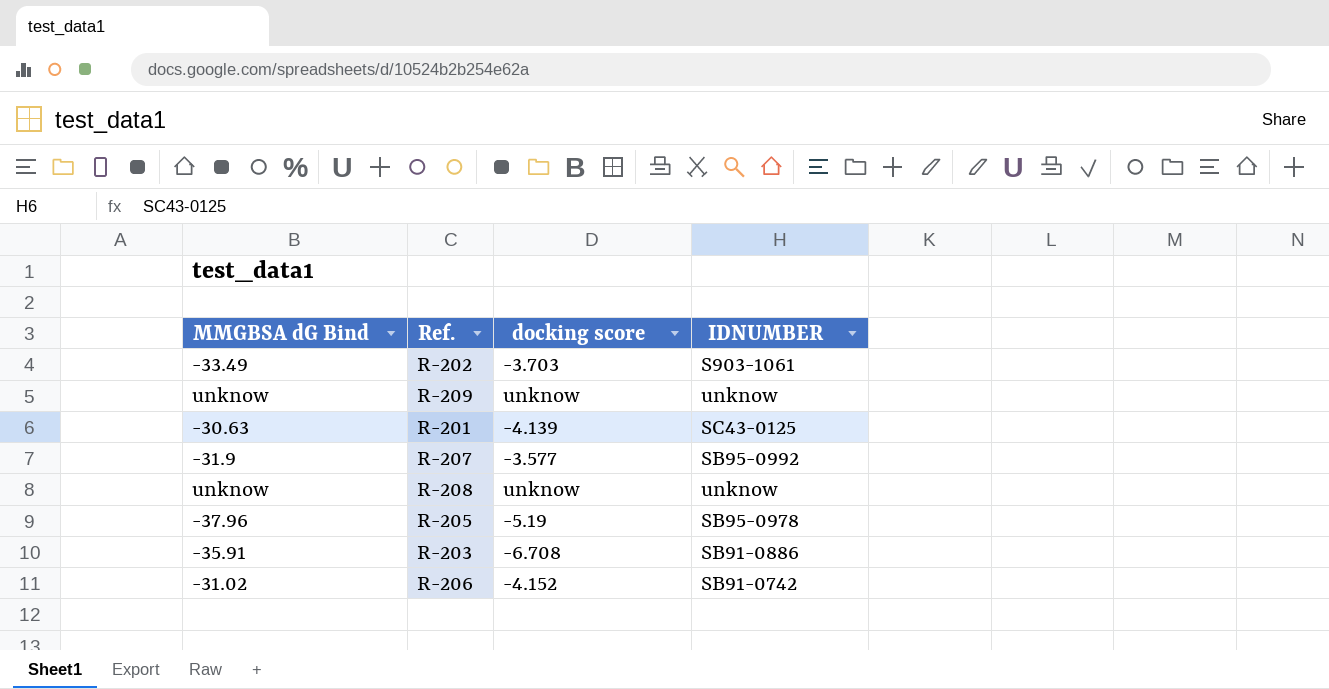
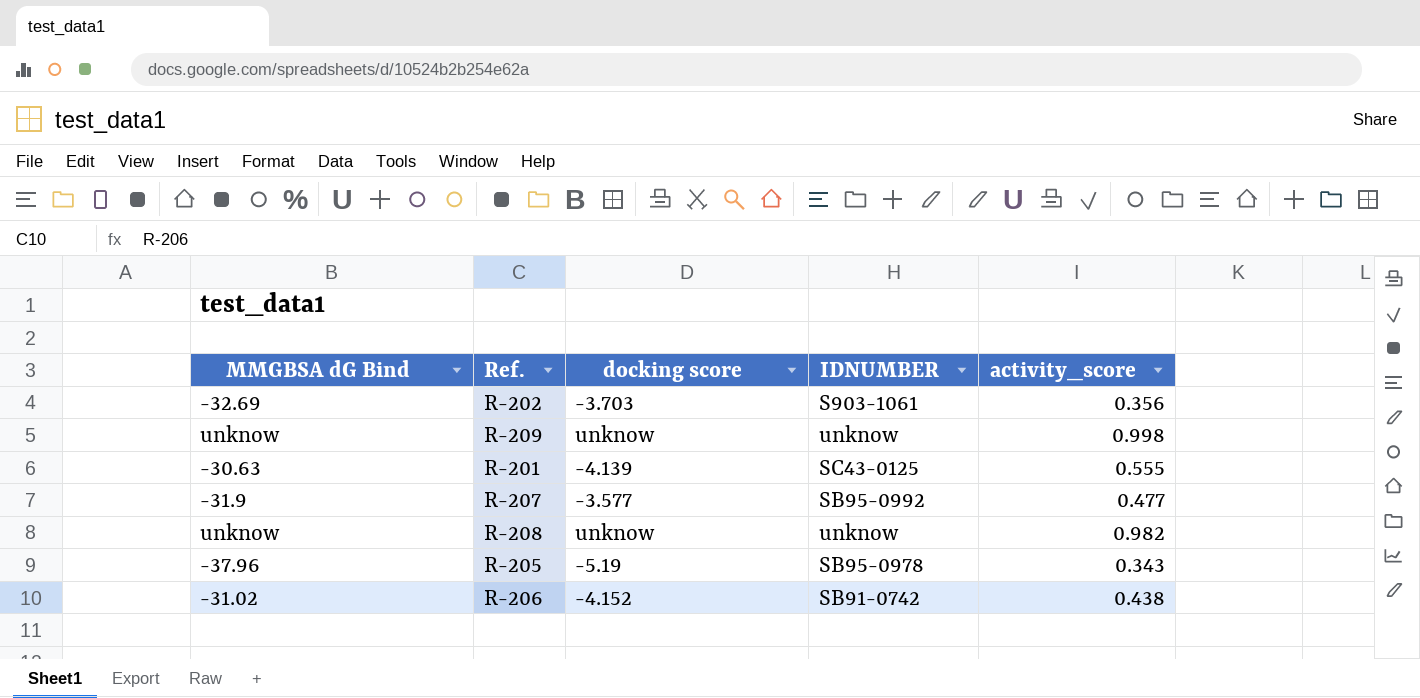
column activity_score | position: none -> 5
row R-203: -35.91 | -6.708 | SB91-0886 -> none
R-202 | MMGBSA dG Bind: -33.49 -> -32.69

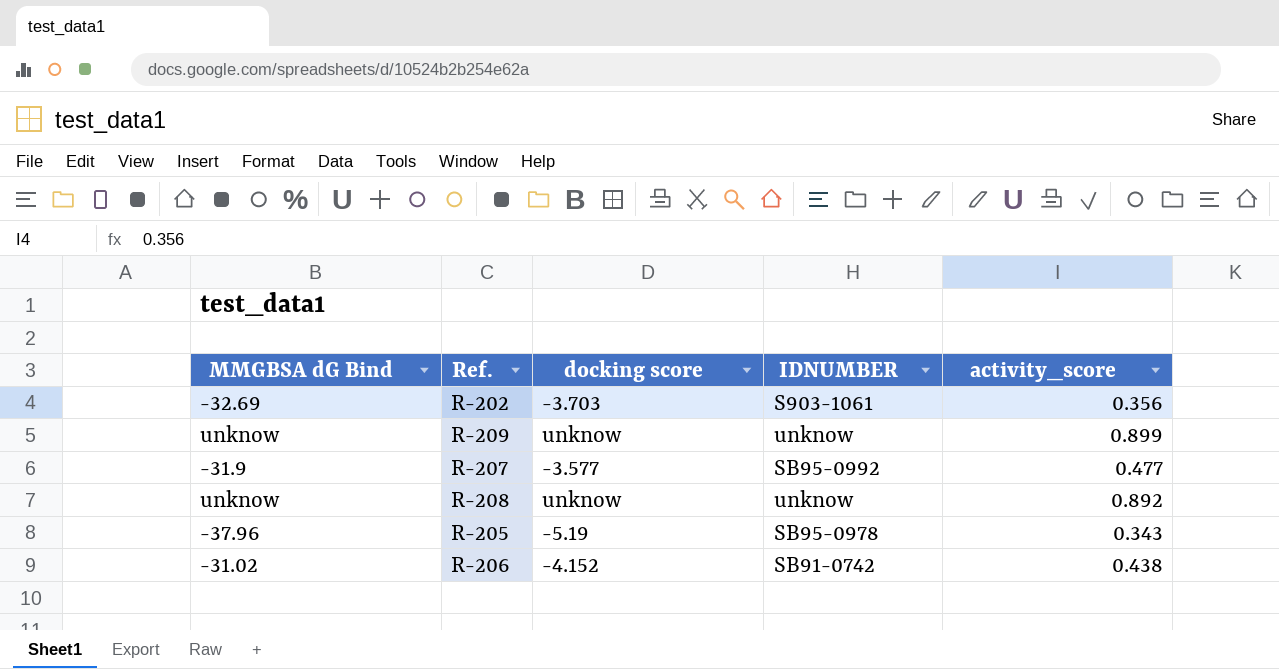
row R-201: -30.63 | -4.139 | SC43-0125 | 0.555 -> none
R-209 | activity_score: 0.998 -> 0.899
R-208 | activity_score: 0.982 -> 0.892

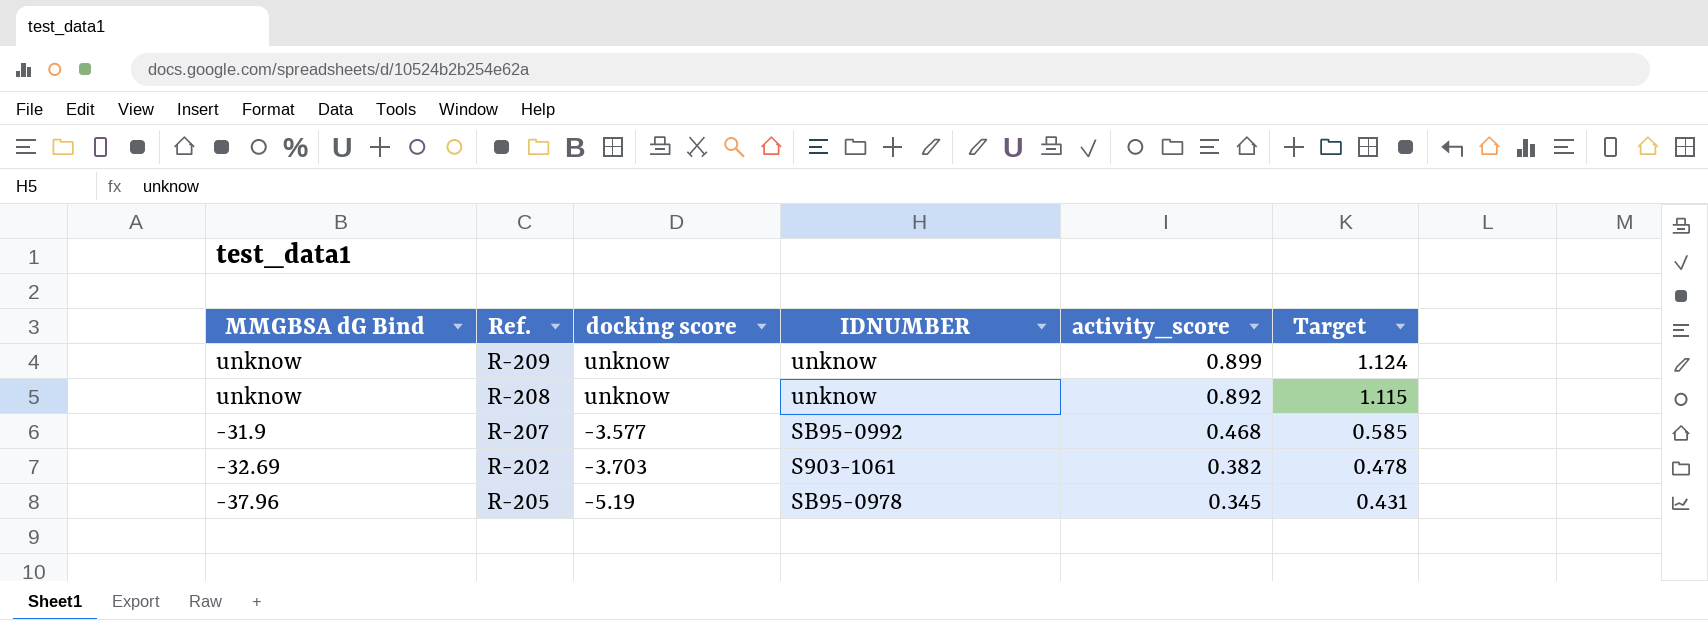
row order: none -> activity_score descending
column Target | formula: none -> [activity_score] * 1.25
row R-206: -31.02 | -4.152 | SB91-0742 | 0.438 -> none
R-207 | activity_score: 0.477 -> 0.468
R-202 | activity_score: 0.356 -> 0.382
R-205 | activity_score: 0.343 -> 0.345

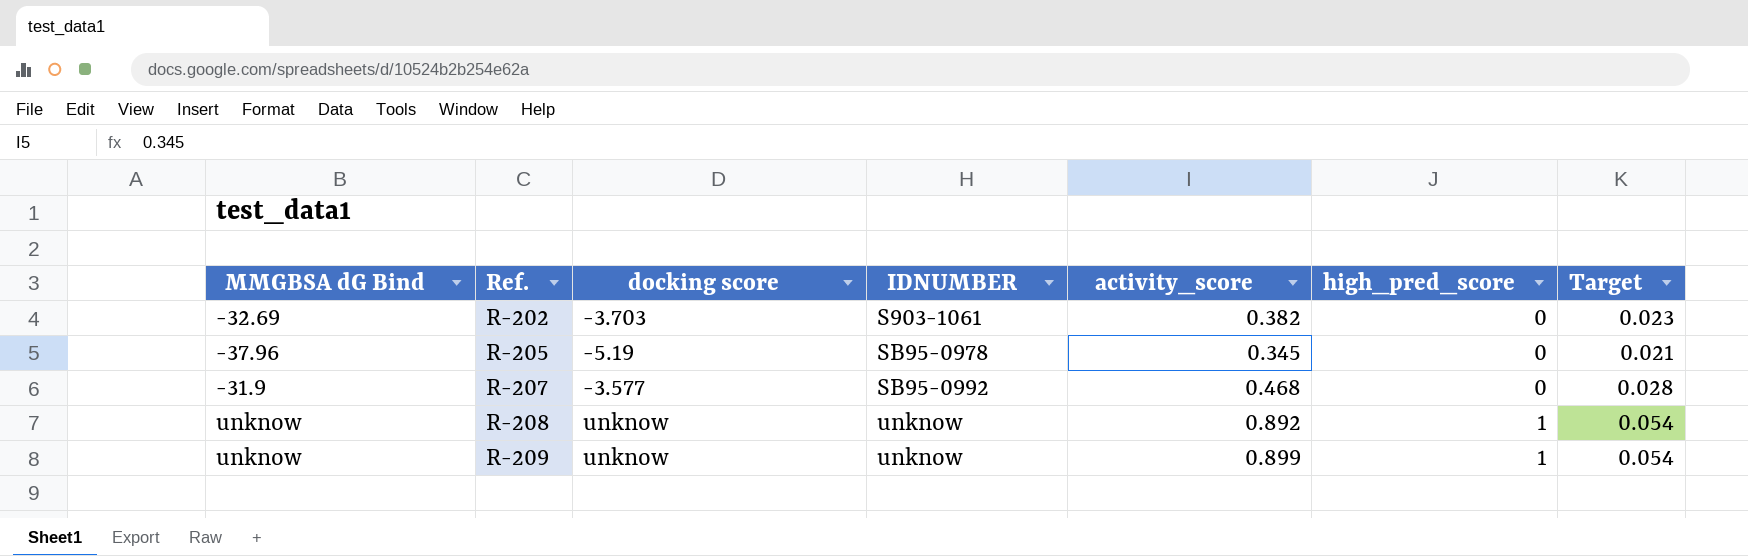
row order: activity_score descending -> Ref. ascending
column high_pred_score | position: none -> 6
column Target | formula: [activity_score] * 1.25 -> [activity_score] * 0.06

